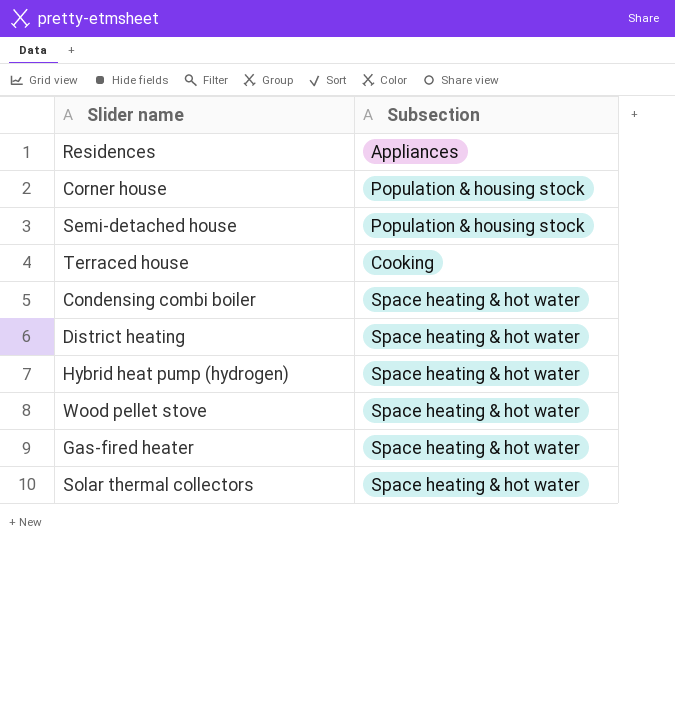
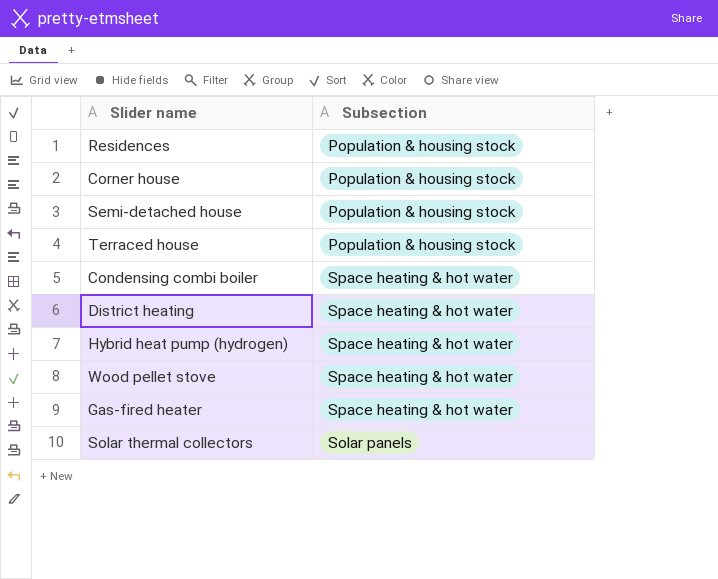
Residences | Subsection: Appliances -> Population & housing stock
Terraced house | Subsection: Cooking -> Population & housing stock
Solar thermal collectors | Subsection: Space heating & hot water -> Solar panels

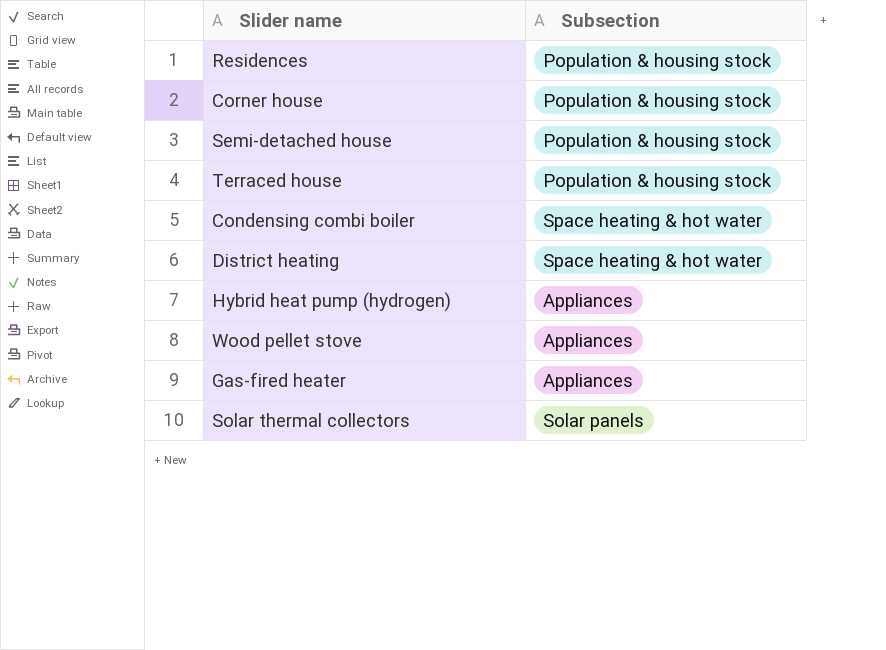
Hybrid heat pump (hydrogen) | Subsection: Space heating & hot water -> Appliances
Wood pellet stove | Subsection: Space heating & hot water -> Appliances
Gas-fired heater | Subsection: Space heating & hot water -> Appliances

